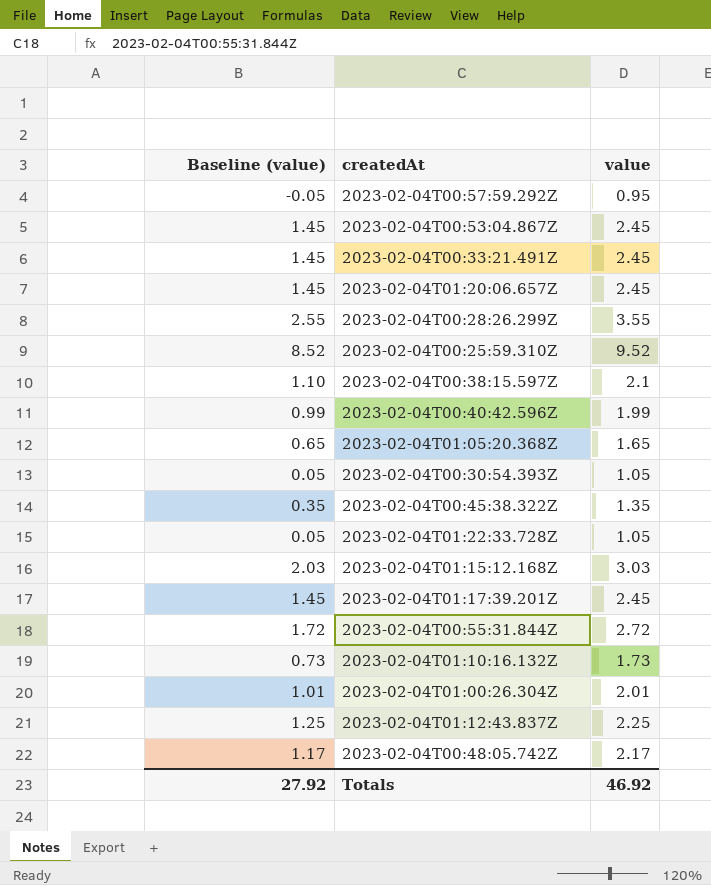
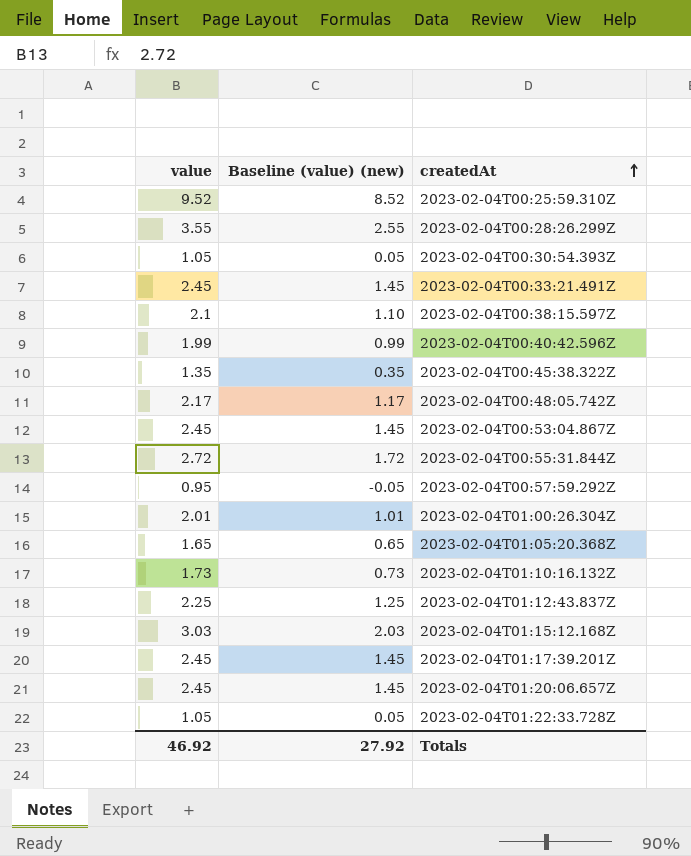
row order: none -> createdAt ascending
column value | position: 3 -> 1
column name: Baseline (value) -> Baseline (value) (new)

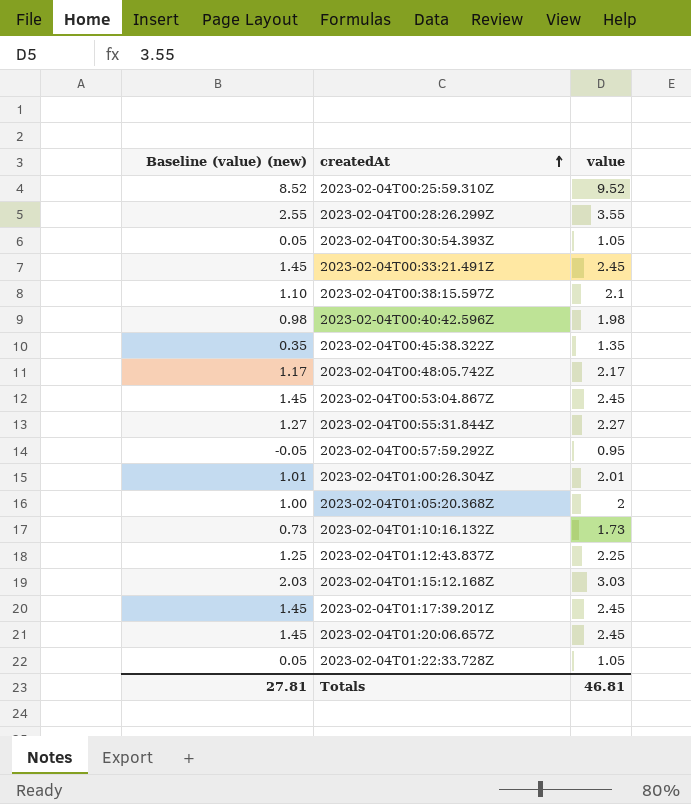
column value | position: 1 -> 3
2023-02-04T00:40:42.596Z | Baseline (value) (new): 0.99 -> 0.98
2023-02-04T00:40:42.596Z | value: 1.99 -> 1.98
2023-02-04T00:55:31.844Z | Baseline (value) (new): 1.72 -> 1.27
2023-02-04T00:55:31.844Z | value: 2.72 -> 2.27
2023-02-04T01:05:20.368Z | Baseline (value) (new): 0.65 -> 1.00
2023-02-04T01:05:20.368Z | value: 1.65 -> 2
Totals | Baseline (value) (new): 27.92 -> 27.81
Totals | value: 46.92 -> 46.81

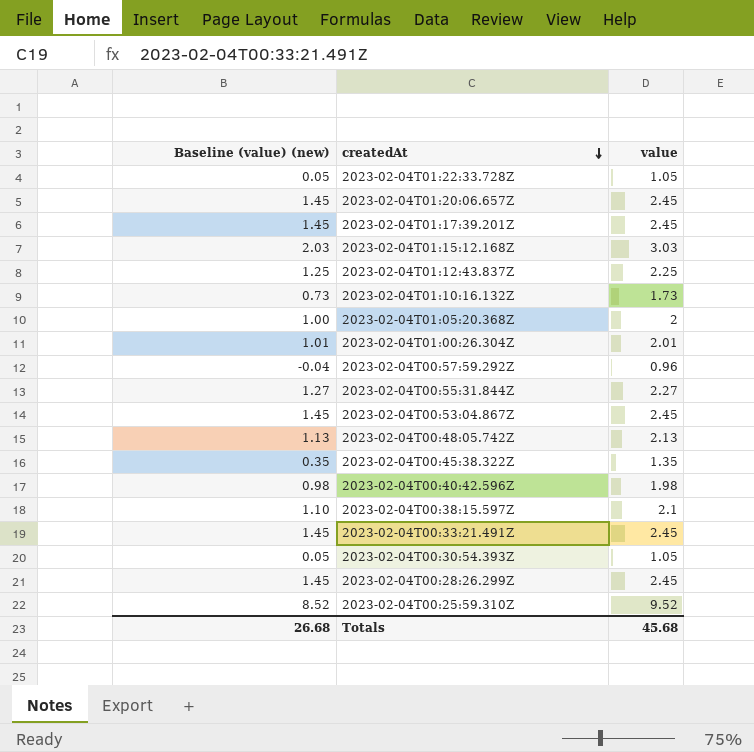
row order: createdAt ascending -> createdAt descending
2023-02-04T00:57:59.292Z | Baseline (value) (new): -0.05 -> -0.04
2023-02-04T00:57:59.292Z | value: 0.95 -> 0.96
2023-02-04T00:48:05.742Z | Baseline (value) (new): 1.17 -> 1.13
2023-02-04T00:48:05.742Z | value: 2.17 -> 2.13
2023-02-04T00:28:26.299Z | Baseline (value) (new): 2.55 -> 1.45
2023-02-04T00:28:26.299Z | value: 3.55 -> 2.45
Totals | Baseline (value) (new): 27.81 -> 26.68
Totals | value: 46.81 -> 45.68

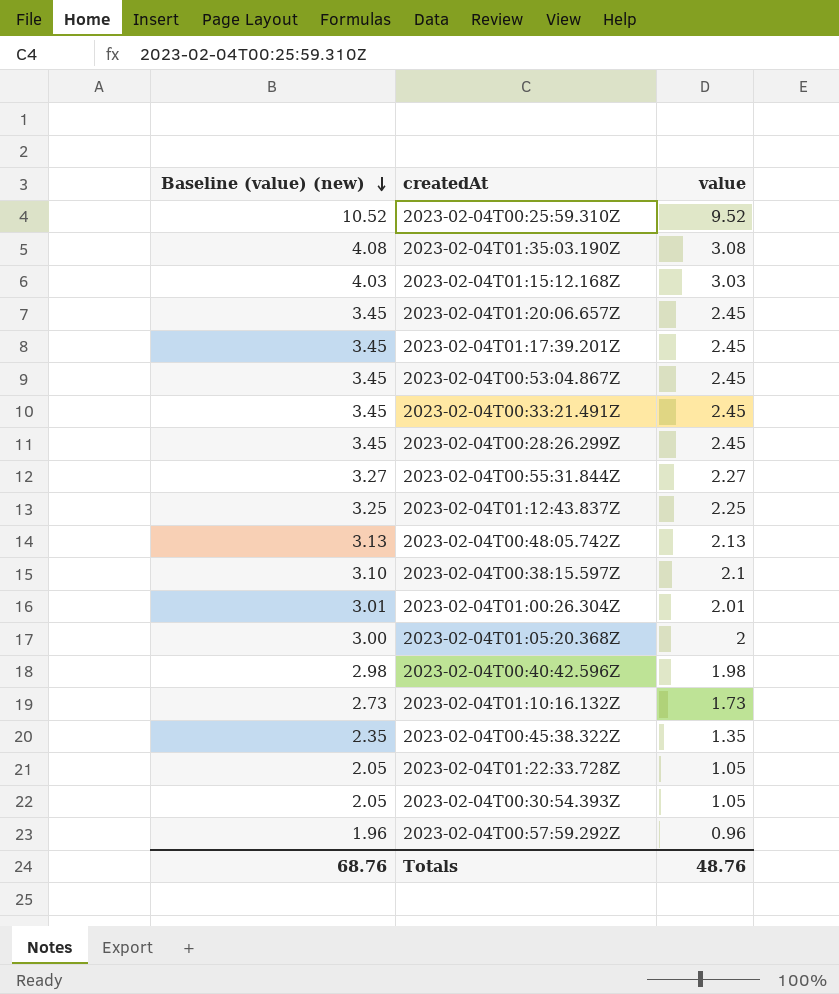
row order: createdAt descending -> Baseline (value) (new) descending
column Baseline (value) (new) | formula: [value] - 1 -> [value] + 1
row 2023-02-04T01:35:03.190Z: none -> 4.08 | 3.08
Totals | Baseline (value) (new): 26.68 -> 68.76
Totals | value: 45.68 -> 48.76

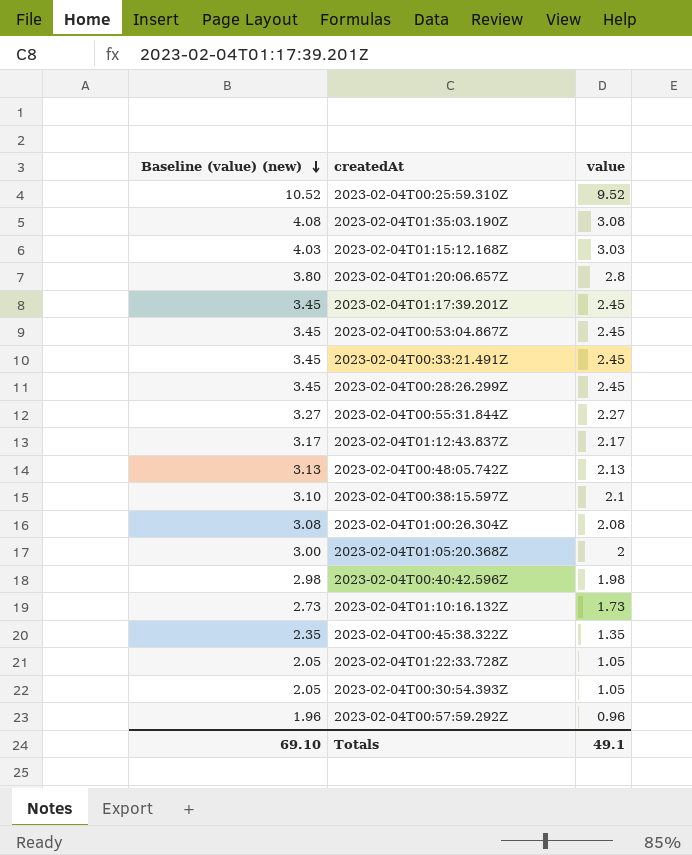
2023-02-04T01:20:06.657Z | Baseline (value) (new): 3.45 -> 3.80
2023-02-04T01:20:06.657Z | value: 2.45 -> 2.8
2023-02-04T01:12:43.837Z | Baseline (value) (new): 3.25 -> 3.17
2023-02-04T01:12:43.837Z | value: 2.25 -> 2.17
2023-02-04T01:00:26.304Z | Baseline (value) (new): 3.01 -> 3.08
2023-02-04T01:00:26.304Z | value: 2.01 -> 2.08
Totals | Baseline (value) (new): 68.76 -> 69.10
Totals | value: 48.76 -> 49.1

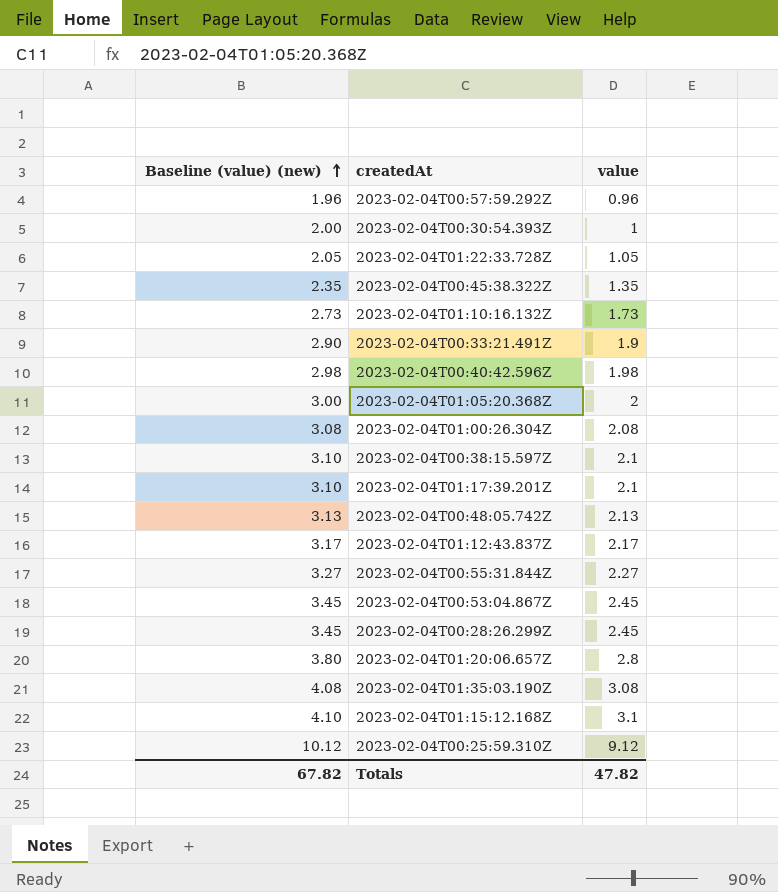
row order: Baseline (value) (new) descending -> Baseline (value) (new) ascending
2023-02-04T00:30:54.393Z | Baseline (value) (new): 2.05 -> 2.00
2023-02-04T00:30:54.393Z | value: 1.05 -> 1
2023-02-04T00:33:21.491Z | Baseline (value) (new): 3.45 -> 2.90
2023-02-04T00:33:21.491Z | value: 2.45 -> 1.9
2023-02-04T01:17:39.201Z | Baseline (value) (new): 3.45 -> 3.10
2023-02-04T01:17:39.201Z | value: 2.45 -> 2.1
2023-02-04T01:15:12.168Z | Baseline (value) (new): 4.03 -> 4.10
2023-02-04T01:15:12.168Z | value: 3.03 -> 3.1
2023-02-04T00:25:59.310Z | Baseline (value) (new): 10.52 -> 10.12
2023-02-04T00:25:59.310Z | value: 9.52 -> 9.12
Totals | Baseline (value) (new): 69.10 -> 67.82
Totals | value: 49.1 -> 47.82

